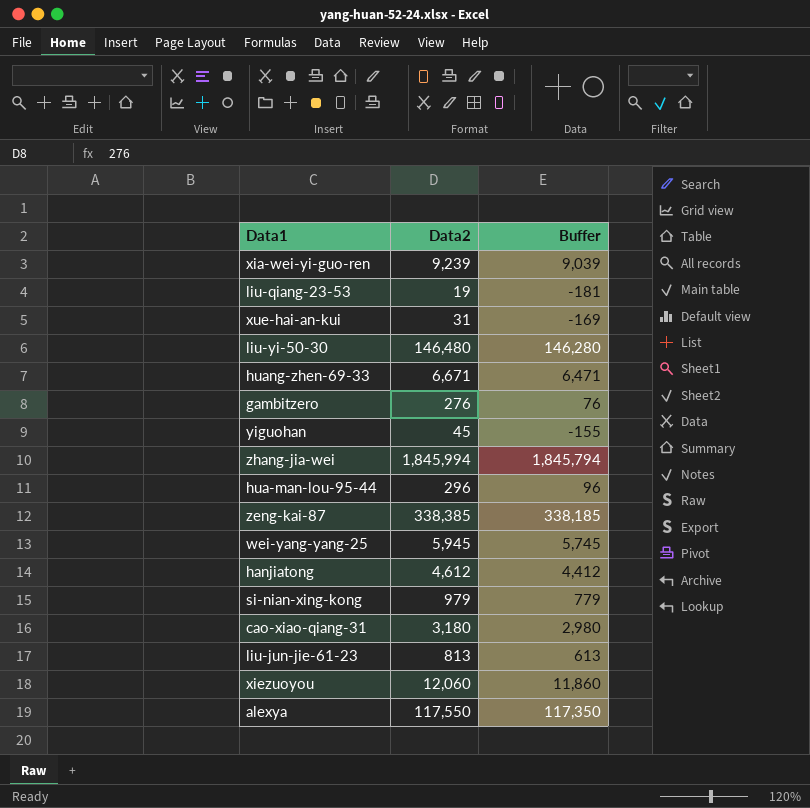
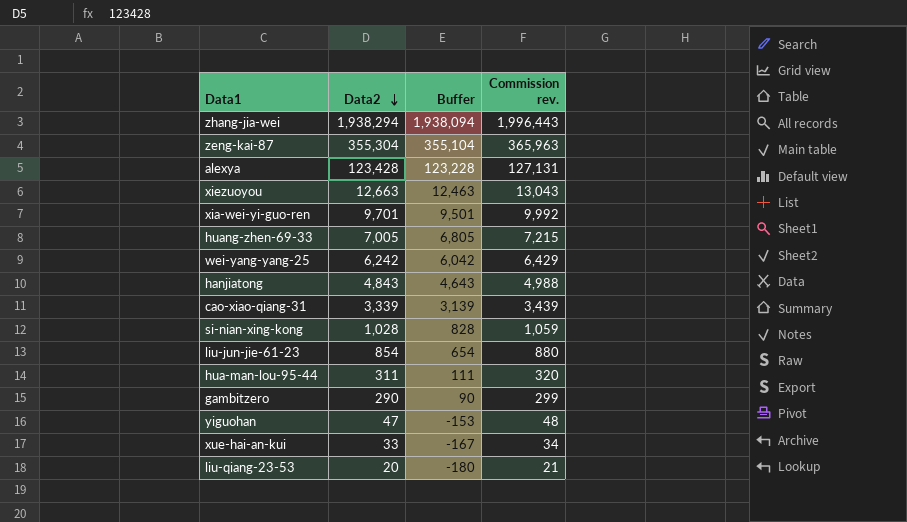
row order: none -> Data2 descending
column Commission rev. | formula: none -> [Data2] * 1.03
row liu-yi-50-30: 146,480 | 146,280 -> none
zhang-jia-wei | Data2: 1,845,994 -> 1,938,294
zhang-jia-wei | Buffer: 1,845,794 -> 1,938,094
zeng-kai-87 | Data2: 338,385 -> 355,304
zeng-kai-87 | Buffer: 338,185 -> 355,104
alexya | Data2: 117,550 -> 123,428
alexya | Buffer: 117,350 -> 123,228
xiezuoyou | Data2: 12,060 -> 12,663
xiezuoyou | Buffer: 11,860 -> 12,463
xia-wei-yi-guo-ren | Data2: 9,239 -> 9,701
xia-wei-yi-guo-ren | Buffer: 9,039 -> 9,501
huang-zhen-69-33 | Data2: 6,671 -> 7,005
huang-zhen-69-33 | Buffer: 6,471 -> 6,805
wei-yang-yang-25 | Data2: 5,945 -> 6,242
wei-yang-yang-25 | Buffer: 5,745 -> 6,042
hanjiatong | Data2: 4,612 -> 4,843
hanjiatong | Buffer: 4,412 -> 4,643
cao-xiao-qiang-31 | Data2: 3,180 -> 3,339
cao-xiao-qiang-31 | Buffer: 2,980 -> 3,139
si-nian-xing-kong | Data2: 979 -> 1,028
si-nian-xing-kong | Buffer: 779 -> 828
liu-jun-jie-61-23 | Data2: 813 -> 854
liu-jun-jie-61-23 | Buffer: 613 -> 654
hua-man-lou-95-44 | Data2: 296 -> 311
hua-man-lou-95-44 | Buffer: 96 -> 111
gambitzero | Data2: 276 -> 290
gambitzero | Buffer: 76 -> 90
yiguohan | Data2: 45 -> 47
yiguohan | Buffer: -155 -> -153
xue-hai-an-kui | Data2: 31 -> 33
xue-hai-an-kui | Buffer: -169 -> -167
liu-qiang-23-53 | Data2: 19 -> 20
liu-qiang-23-53 | Buffer: -181 -> -180

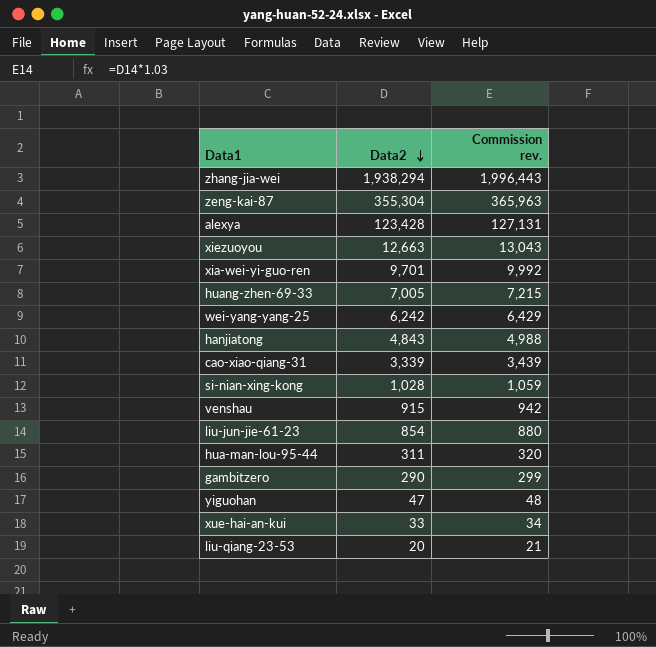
column Buffer | formula: [Data2] - 200 -> none
row venshau: none -> 915 | 942

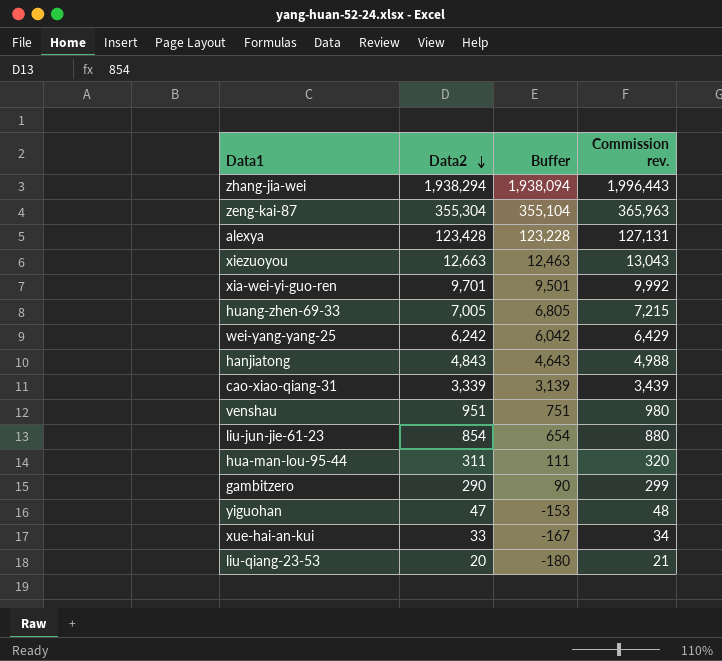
column Buffer | formula: none -> [Data2] - 200
row si-nian-xing-kong: 1,028 | 1,059 -> none
venshau | Data2: 915 -> 951
venshau | Commission rev.: 942 -> 980

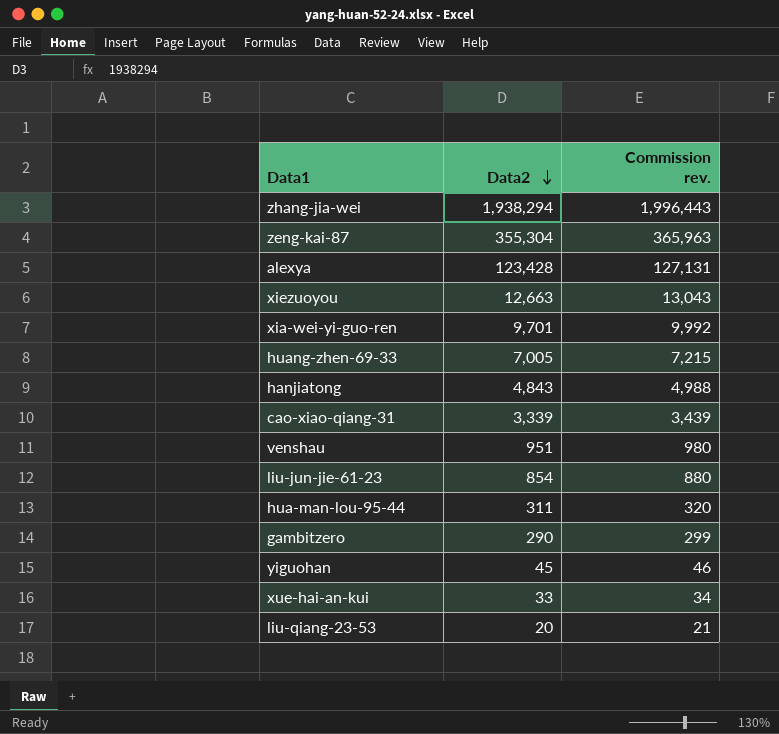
column Buffer | formula: [Data2] - 200 -> none
row wei-yang-yang-25: 6,242 | 6,042 | 6,429 -> none
yiguohan | Data2: 47 -> 45
yiguohan | Commission rev.: 48 -> 46

